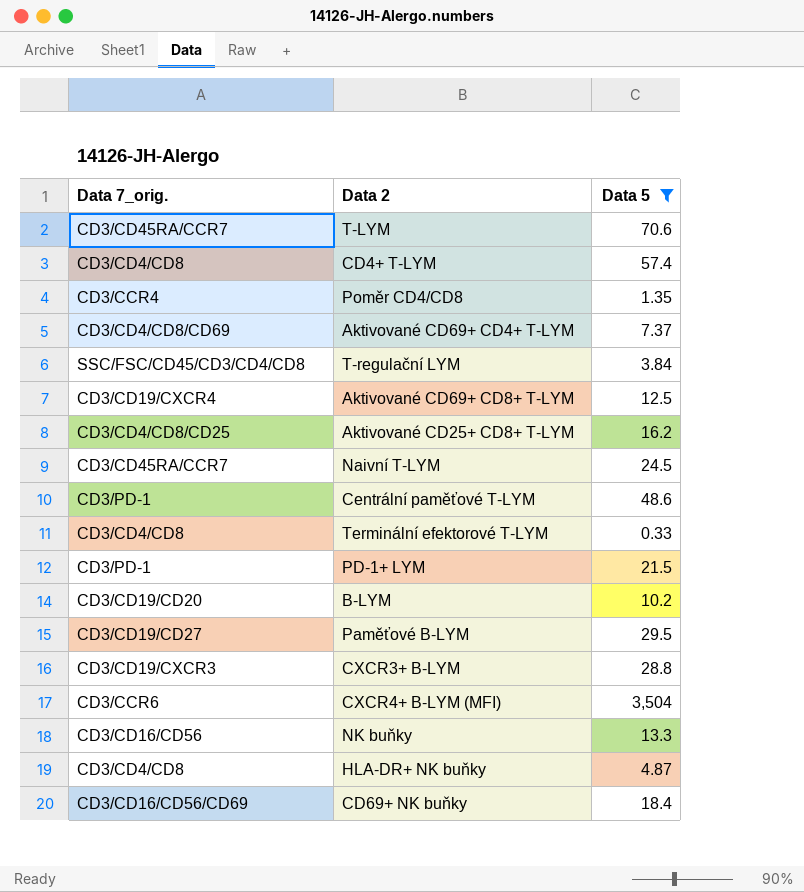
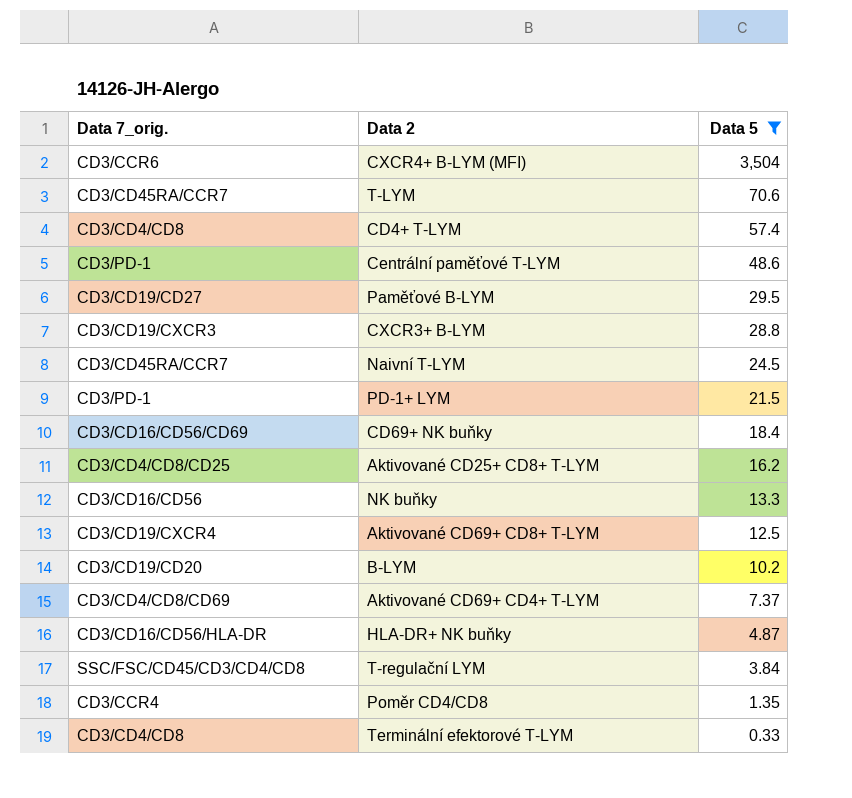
row order: none -> Data 5 descending
HLA-DR+ NK buňky | Data 7_orig.: CD3/CD4/CD8 -> CD3/CD16/CD56/HLA-DR

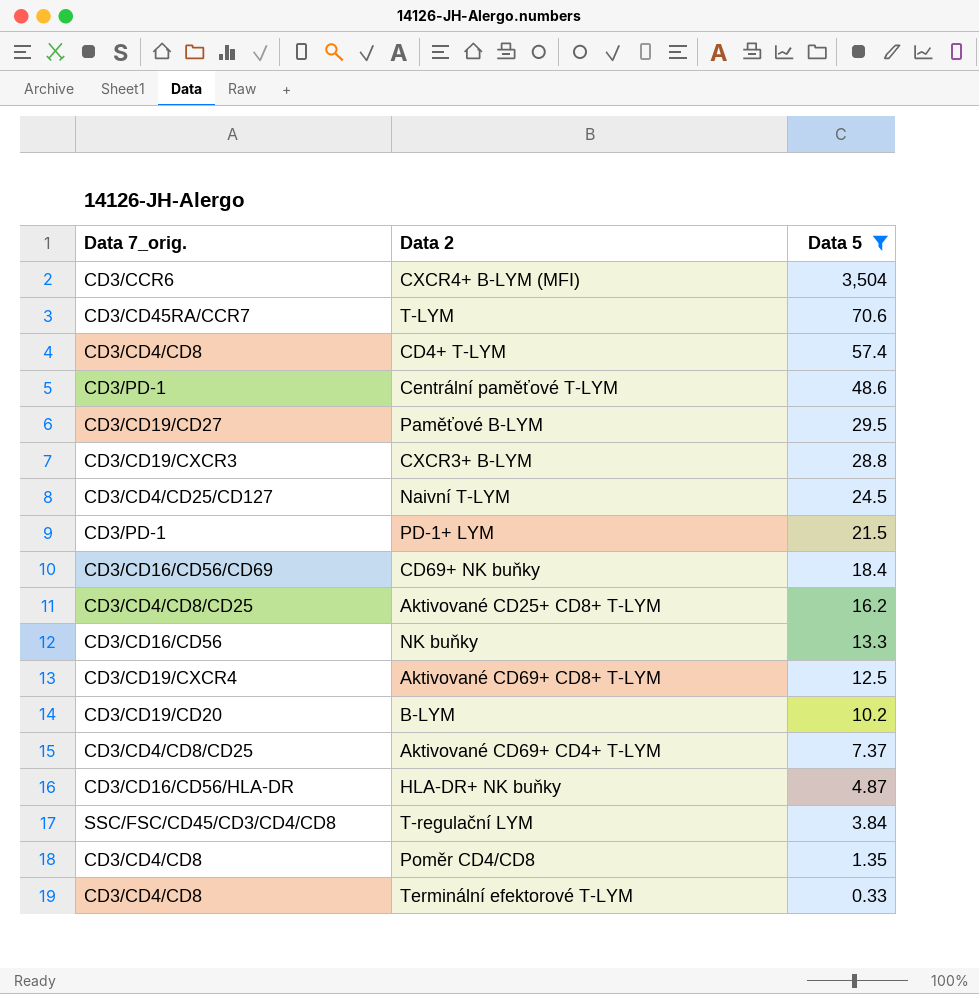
Naivní T-LYM | Data 7_orig.: CD3/CD45RA/CCR7 -> CD3/CD4/CD25/CD127
Aktivované CD69+ CD4+ T-LYM | Data 7_orig.: CD3/CD4/CD8/CD69 -> CD3/CD4/CD8/CD25
Poměr CD4/CD8 | Data 7_orig.: CD3/CCR4 -> CD3/CD4/CD8

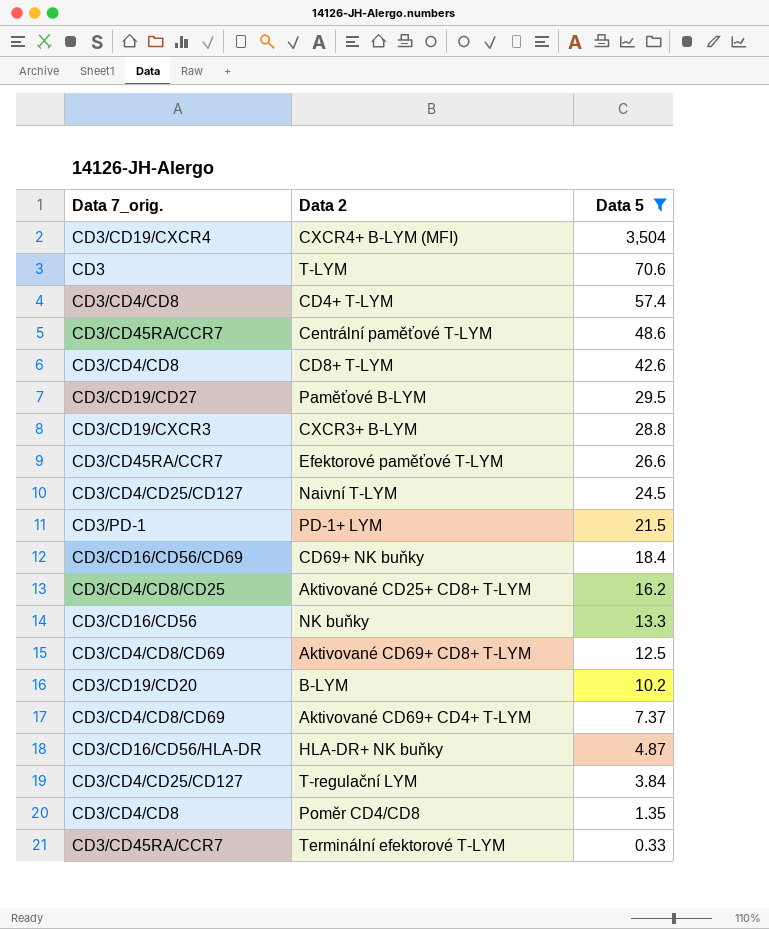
CXCR4+ B-LYM (MFI) | Data 7_orig.: CD3/CCR6 -> CD3/CD19/CXCR4
T-LYM | Data 7_orig.: CD3/CD45RA/CCR7 -> CD3
Centrální paměťové T-LYM | Data 7_orig.: CD3/PD-1 -> CD3/CD45RA/CCR7
row CD8+ T-LYM: none -> CD3/CD4/CD8 | 42.6
row Efektorové paměťové T-LYM: none -> CD3/CD45RA/CCR7 | 26.6
Aktivované CD69+ CD8+ T-LYM | Data 7_orig.: CD3/CD19/CXCR4 -> CD3/CD4/CD8/CD69
Aktivované CD69+ CD4+ T-LYM | Data 7_orig.: CD3/CD4/CD8/CD25 -> CD3/CD4/CD8/CD69
T-regulační LYM | Data 7_orig.: SSC/FSC/CD45/CD3/CD4/CD8 -> CD3/CD4/CD25/CD127
Terminální efektorové T-LYM | Data 7_orig.: CD3/CD4/CD8 -> CD3/CD45RA/CCR7

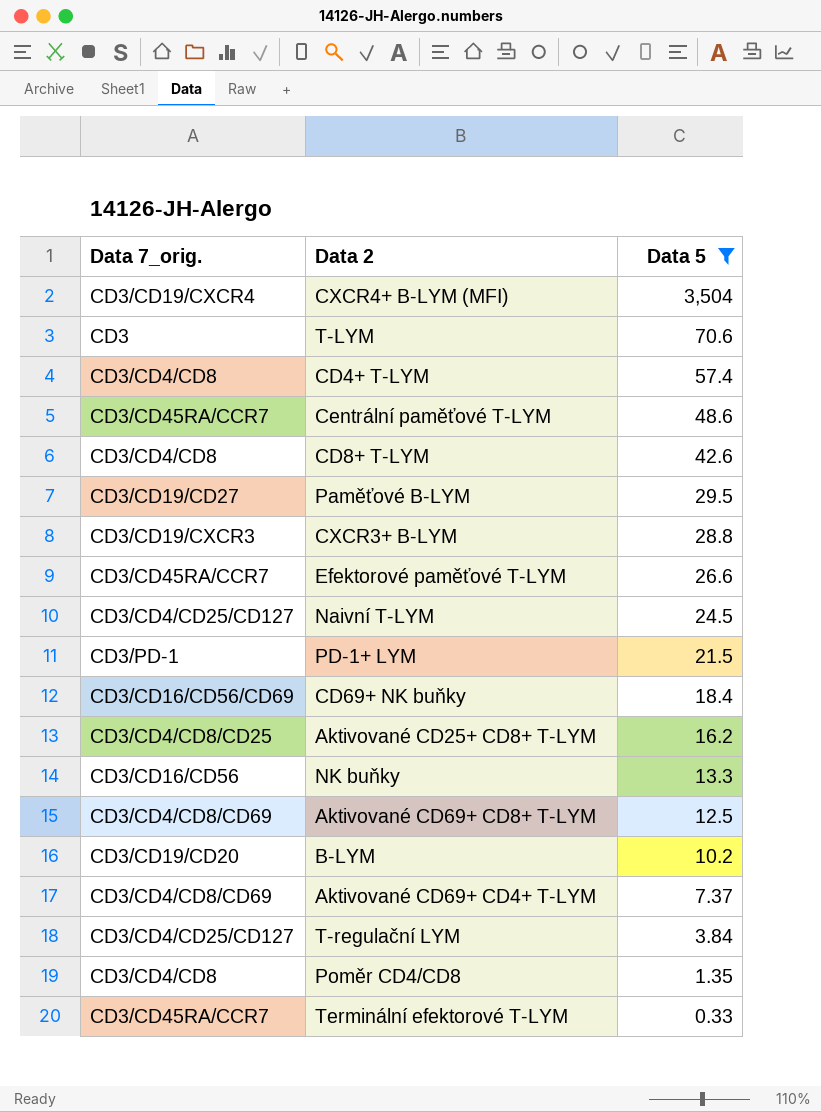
row HLA-DR+ NK buňky: CD3/CD16/CD56/HLA-DR | 4.87 -> none

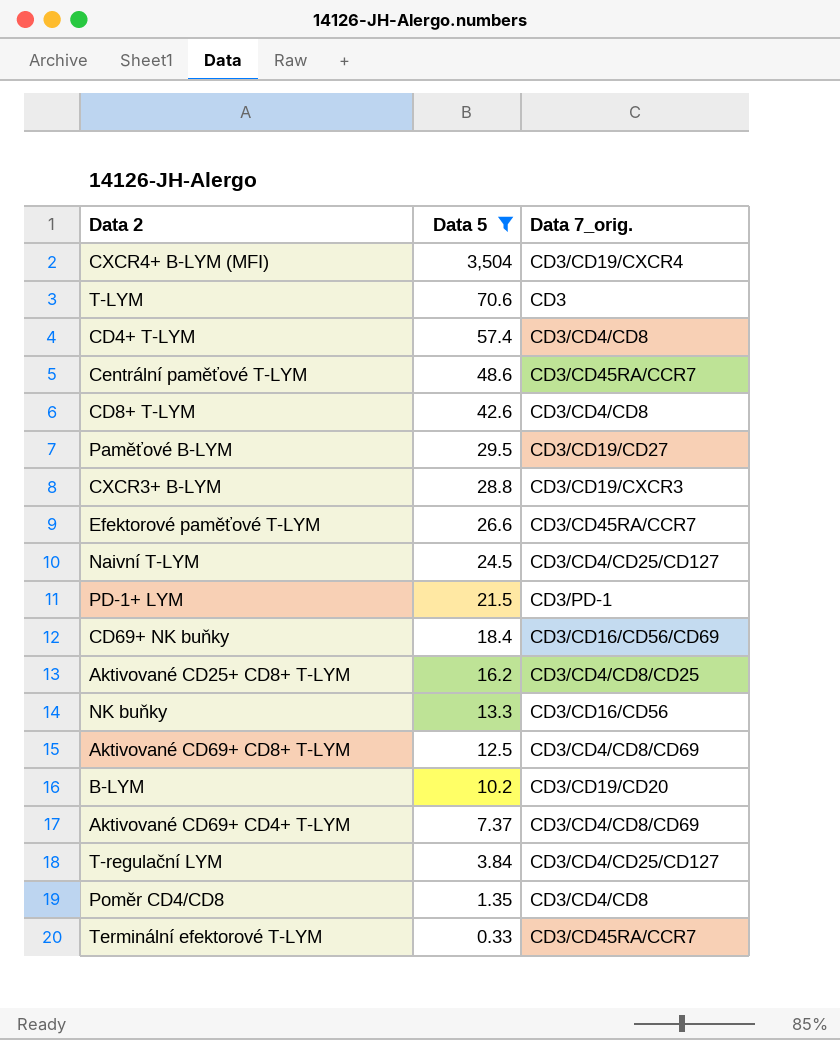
column Data 7_orig. | position: 1 -> 3

